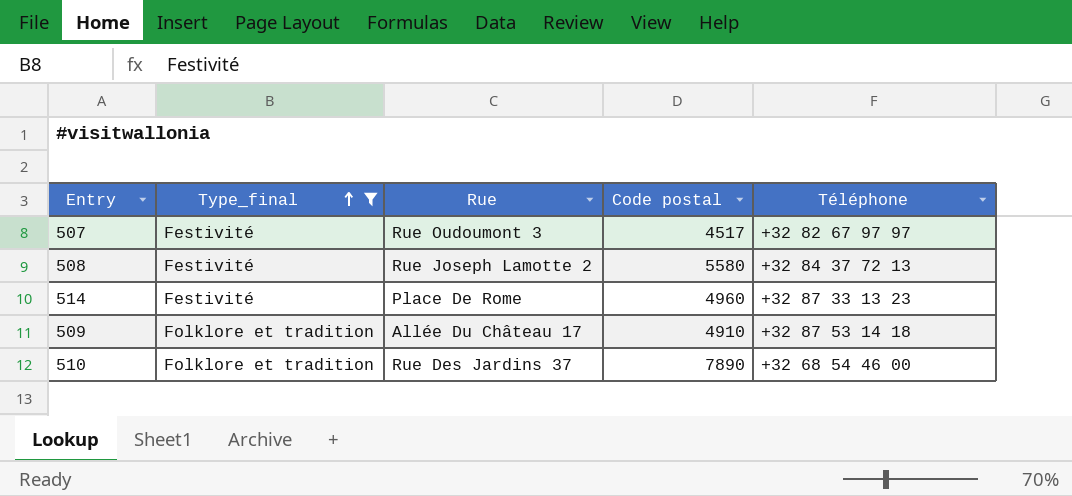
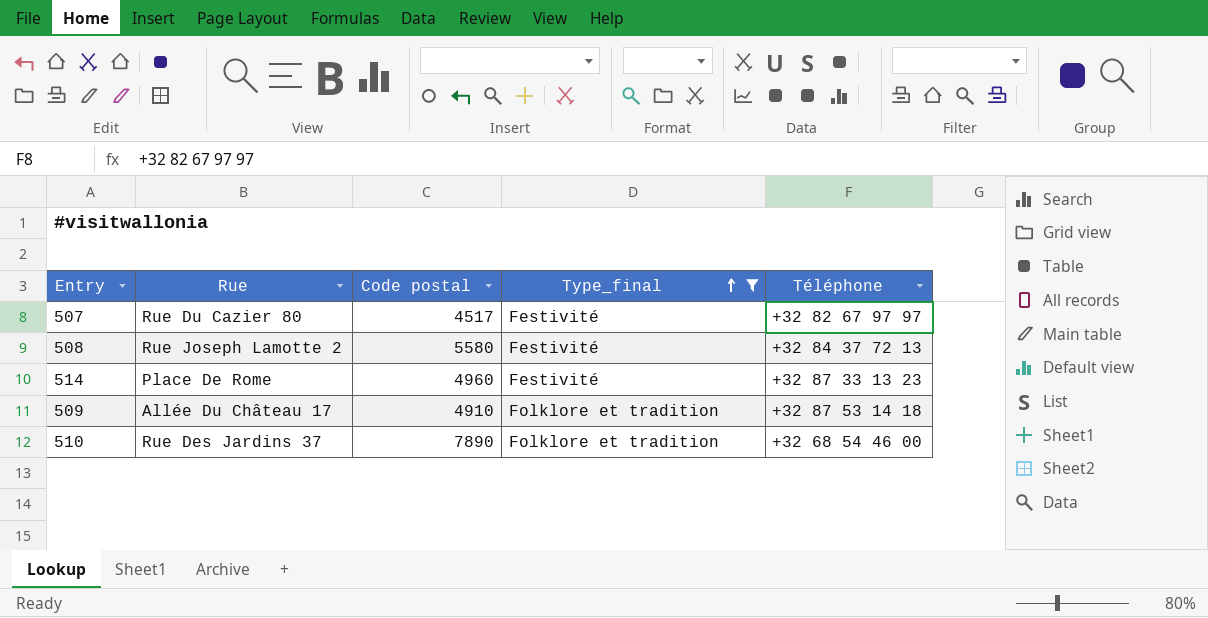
column Type_final | position: 2 -> 4
507 | Rue: Rue Oudoumont 3 -> Rue Du Cazier 80

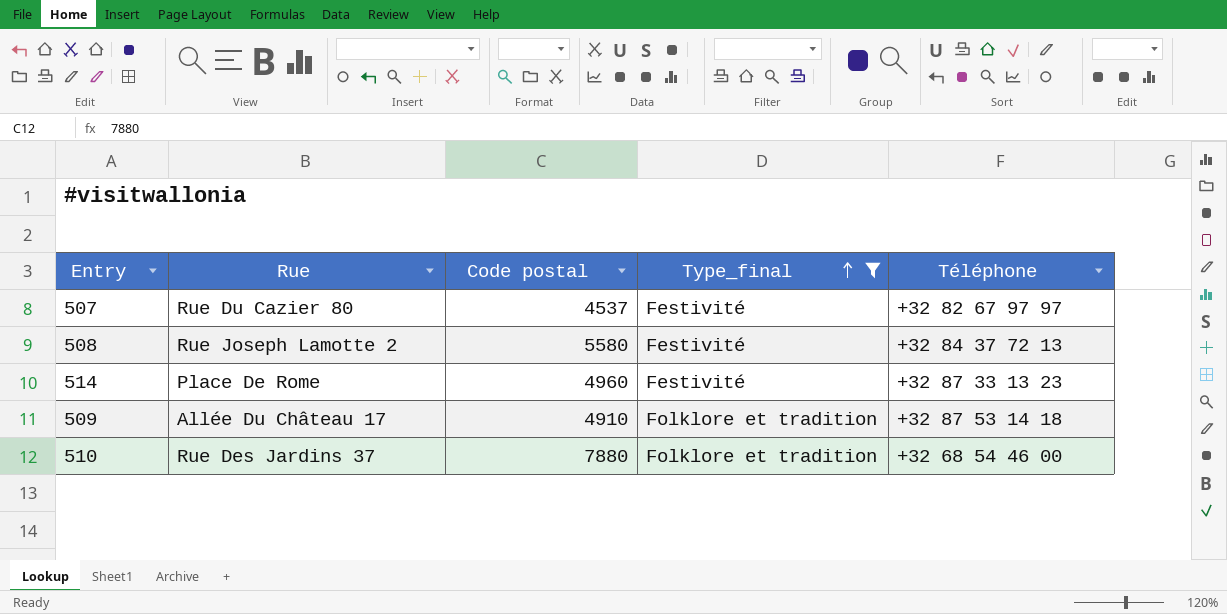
507 | Code postal: 4517 -> 4537
510 | Code postal: 7890 -> 7880

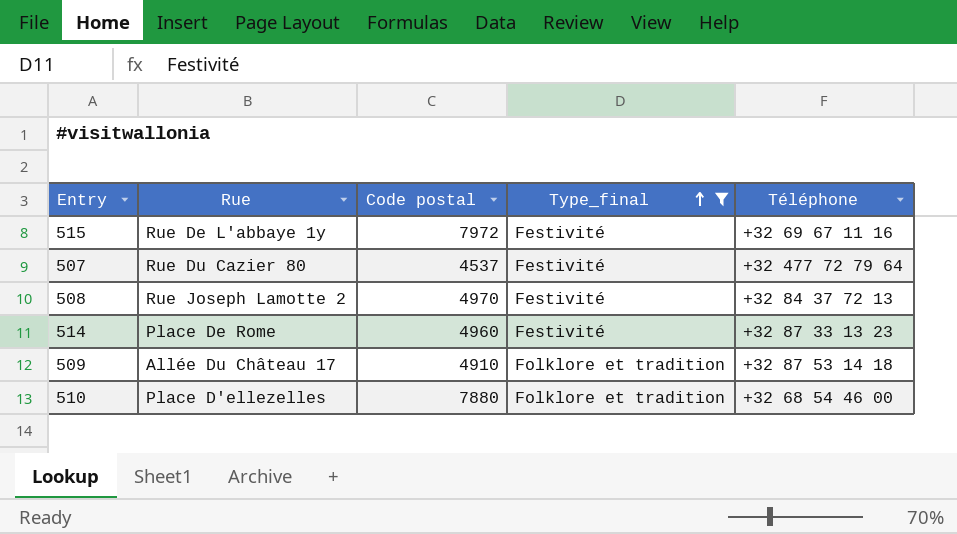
row 515: none -> Rue De L'abbaye 1y | 7972 | Festivité | +32 69 67 11 16
507 | Téléphone: +32 82 67 97 97 -> +32 477 72 79 64
508 | Code postal: 5580 -> 4970
510 | Rue: Rue Des Jardins 37 -> Place D'ellezelles

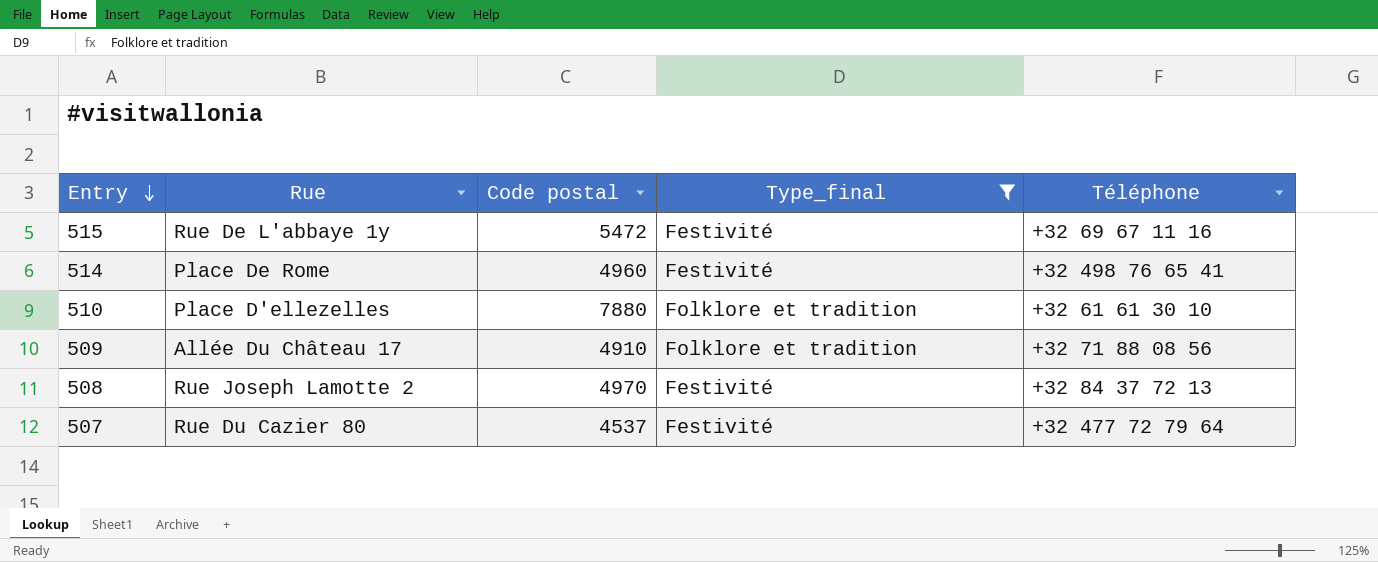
row order: Type_final ascending -> Entry descending
515 | Code postal: 7972 -> 5472
514 | Téléphone: +32 87 33 13 23 -> +32 498 76 65 41
510 | Téléphone: +32 68 54 46 00 -> +32 61 61 30 10
509 | Téléphone: +32 87 53 14 18 -> +32 71 88 08 56

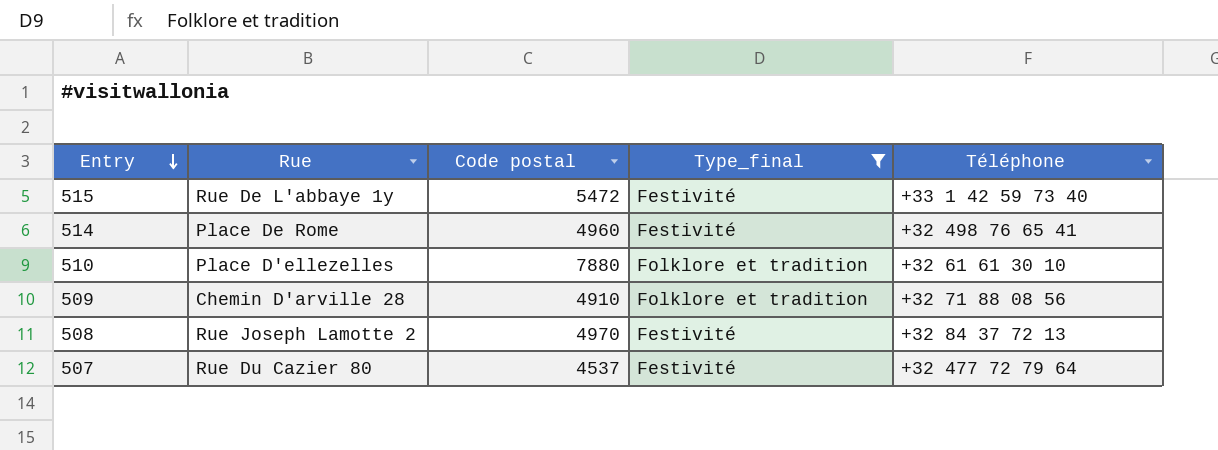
515 | Téléphone: +32 69 67 11 16 -> +33 1 42 59 73 40
509 | Rue: Allée Du Château 17 -> Chemin D'arville 28

